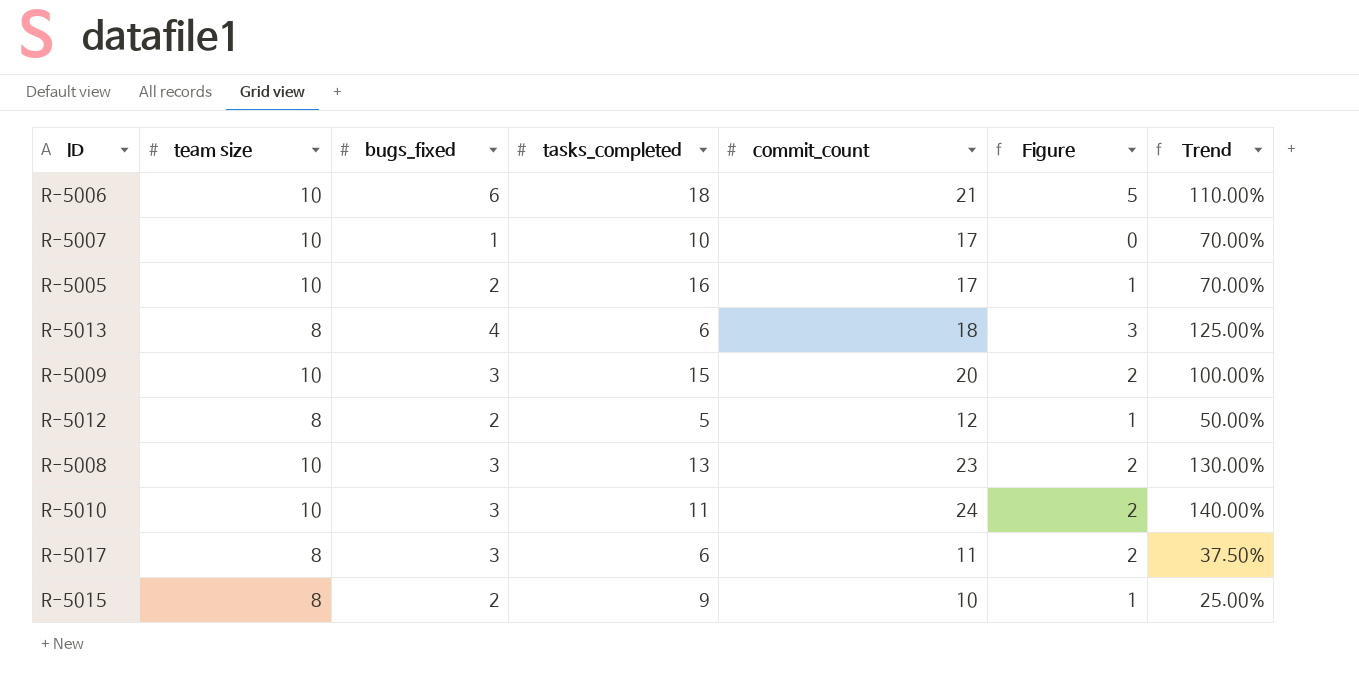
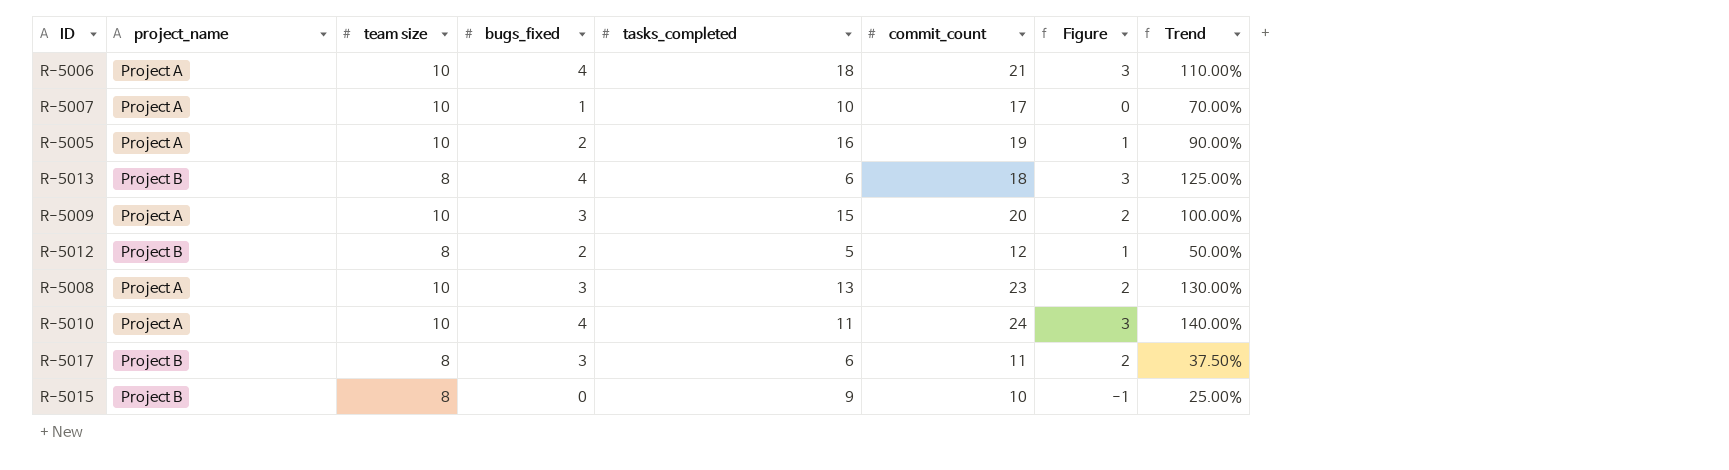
column project_name | position: none -> 2
R-5006 | bugs_fixed: 6 -> 4
R-5006 | Figure: 5 -> 3
R-5005 | commit_count: 17 -> 19
R-5005 | Trend: 70.00% -> 90.00%
R-5010 | bugs_fixed: 3 -> 4
R-5010 | Figure: 2 -> 3
R-5015 | bugs_fixed: 2 -> 0
R-5015 | Figure: 1 -> -1

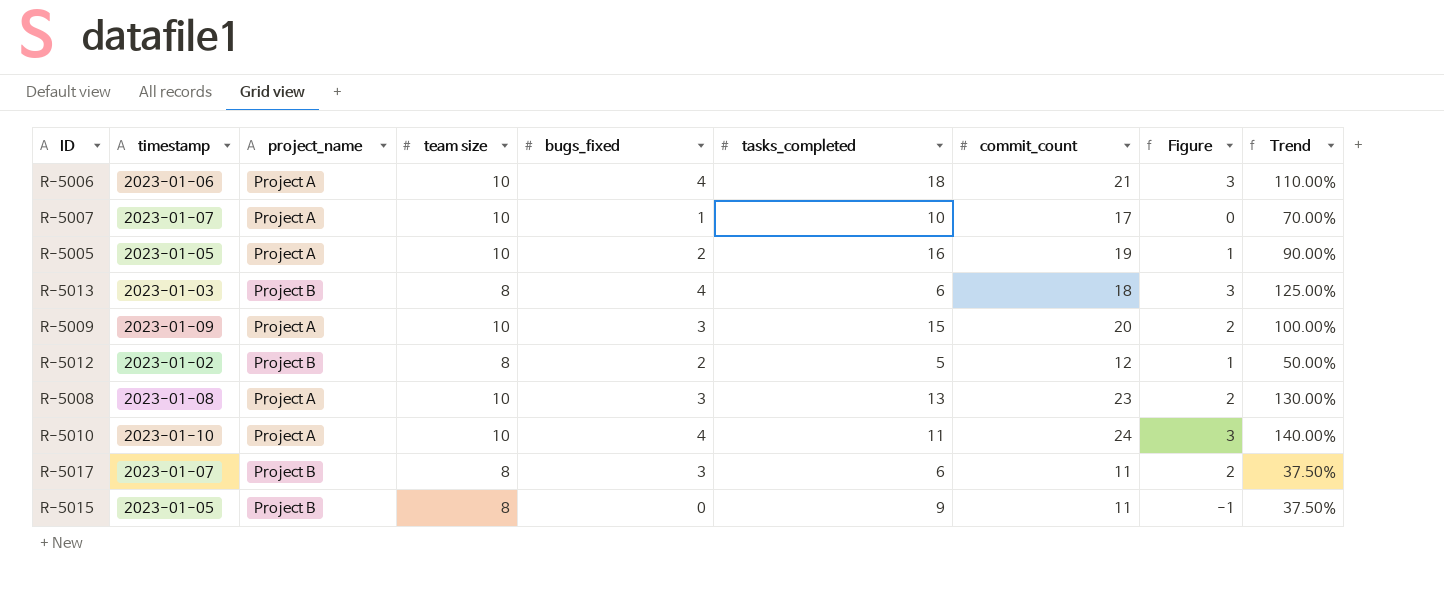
column timestamp | position: none -> 2
R-5015 | commit_count: 10 -> 11
R-5015 | Trend: 25.00% -> 37.50%

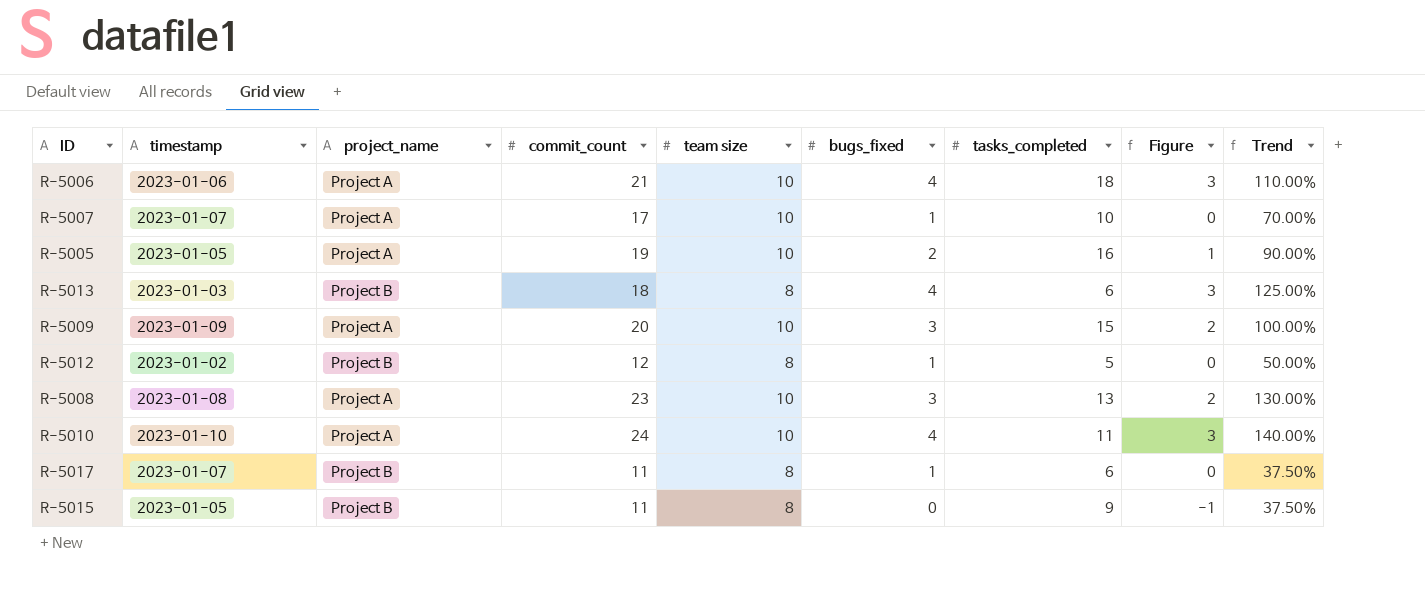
column commit_count | position: 7 -> 4
R-5012 | bugs_fixed: 2 -> 1
R-5012 | Figure: 1 -> 0
R-5017 | bugs_fixed: 3 -> 1
R-5017 | Figure: 2 -> 0

